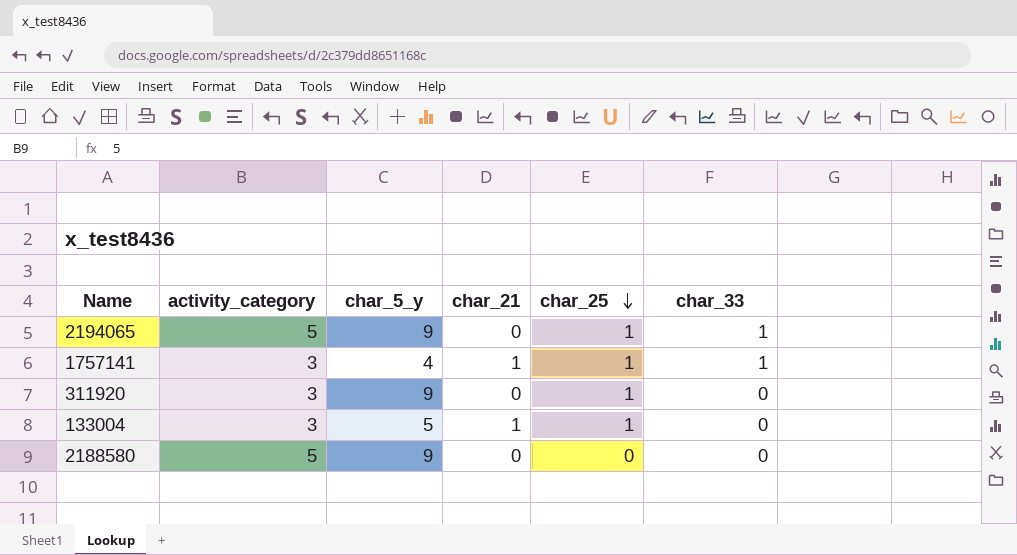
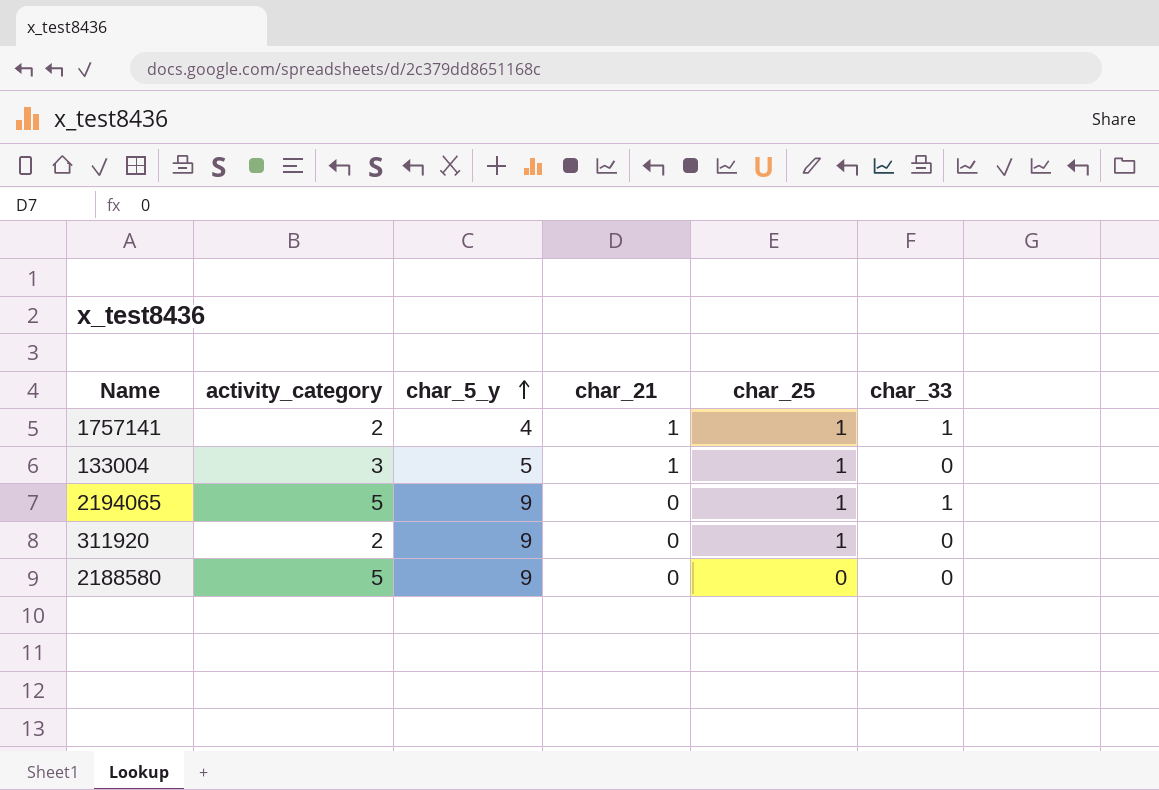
row order: char_25 descending -> char_5_y ascending
1757141 | activity_category: 3 -> 2
311920 | activity_category: 3 -> 2

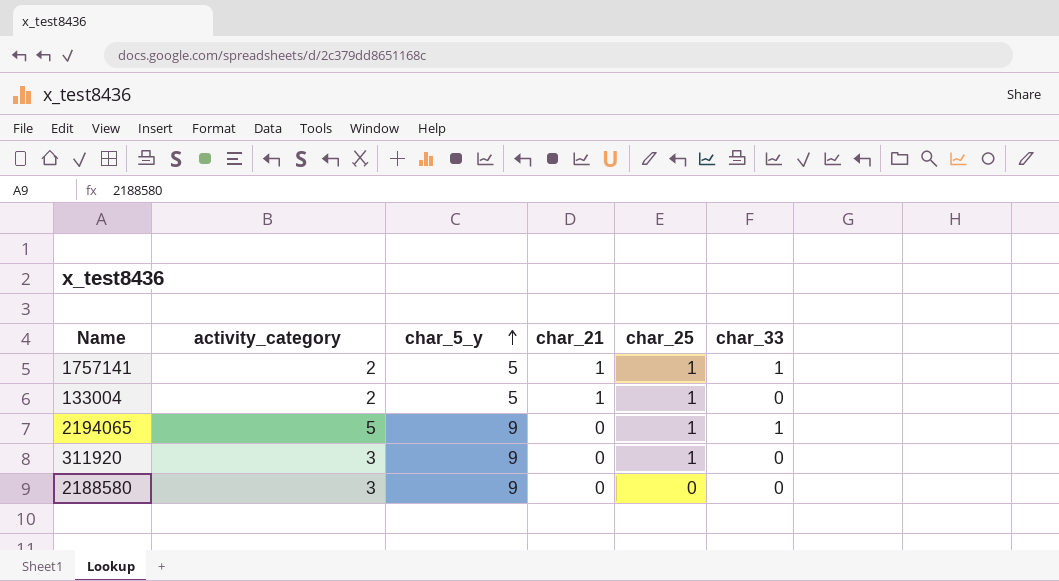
1757141 | char_5_y: 4 -> 5
133004 | activity_category: 3 -> 2
311920 | activity_category: 2 -> 3
2188580 | activity_category: 5 -> 3

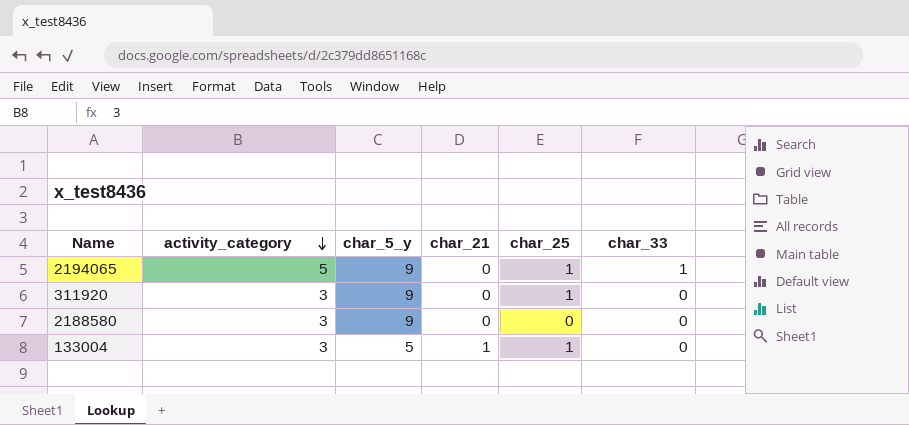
row order: char_5_y ascending -> activity_category descending
row 1757141: 2 | 5 | 1 | 1 | 1 -> none
133004 | activity_category: 2 -> 3

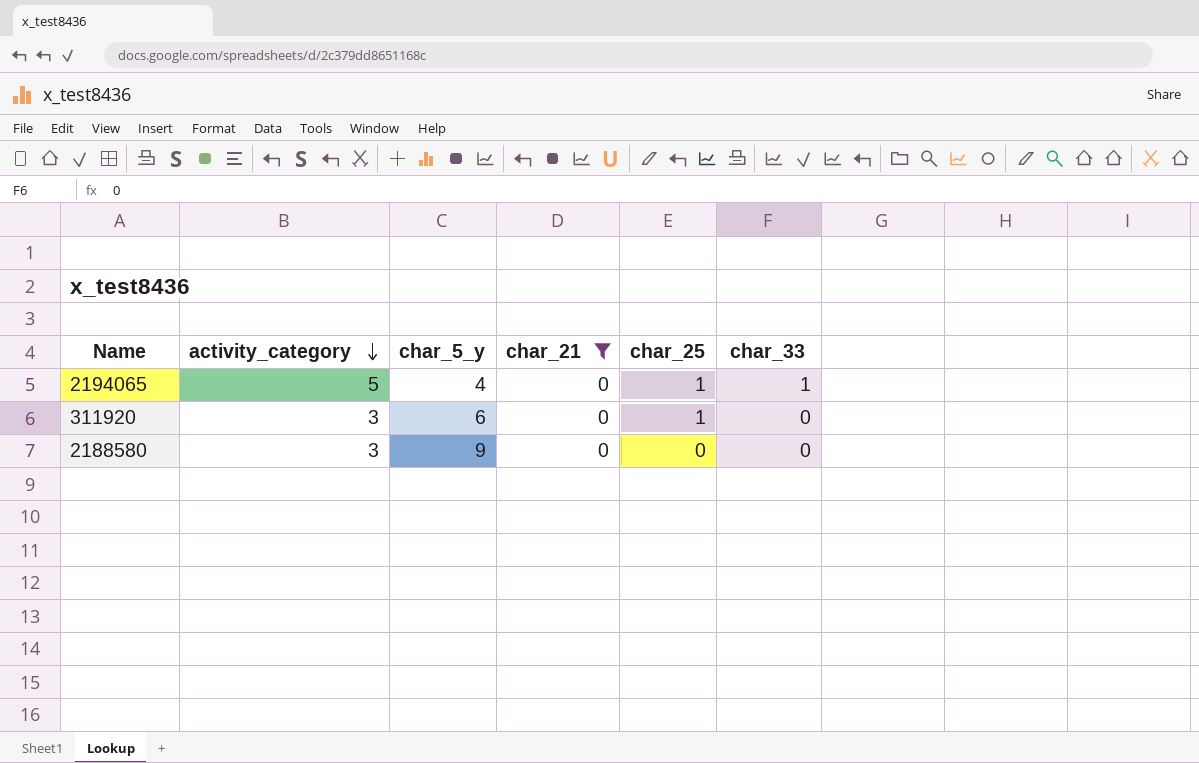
filter: none -> char_21 = 0
2194065 | char_5_y: 9 -> 4
311920 | char_5_y: 9 -> 6

